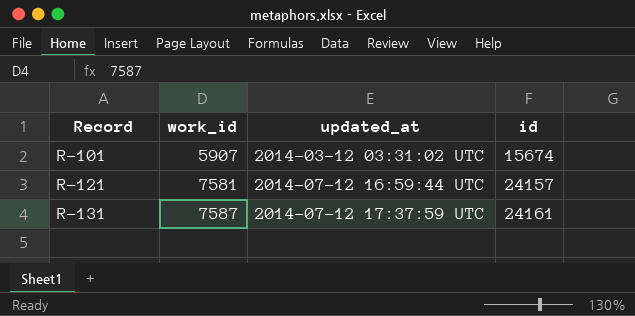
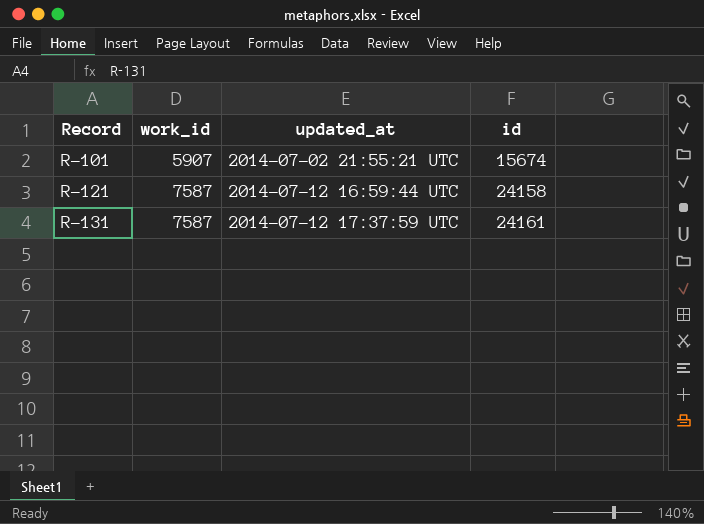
R-101 | updated_at: 2014-03-12 03:31:02 UTC -> 2014-07-02 21:55:21 UTC
R-121 | work_id: 7581 -> 7587
R-121 | id: 24157 -> 24158

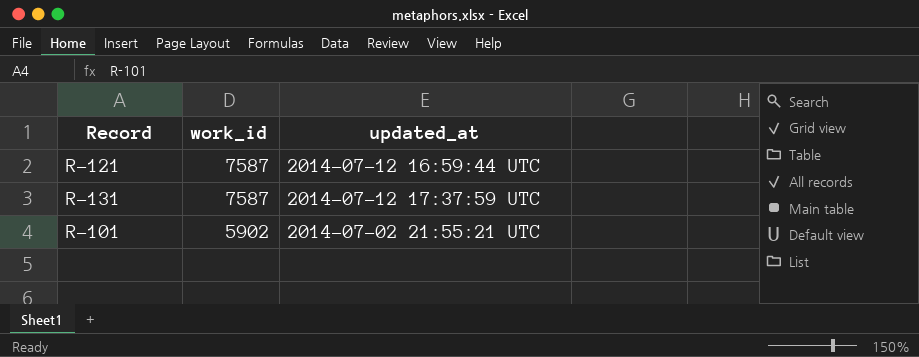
row order: Record ascending -> work_id descending
column id | position: 4 -> none
R-101 | work_id: 5907 -> 5902

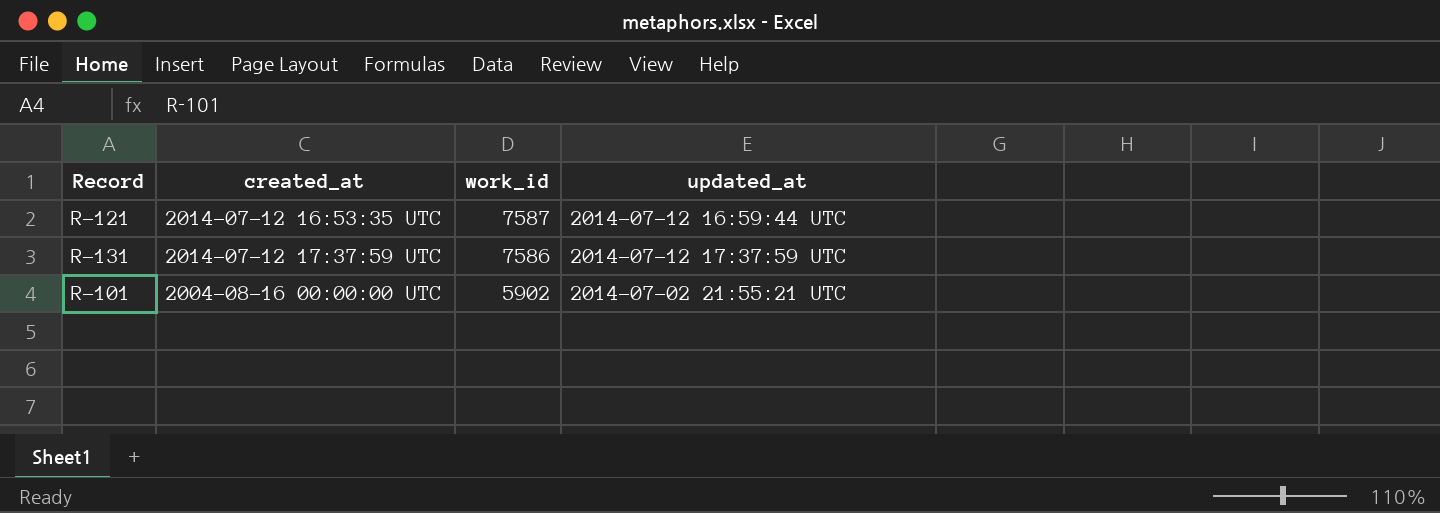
column created_at | position: none -> 2
R-131 | work_id: 7587 -> 7586

